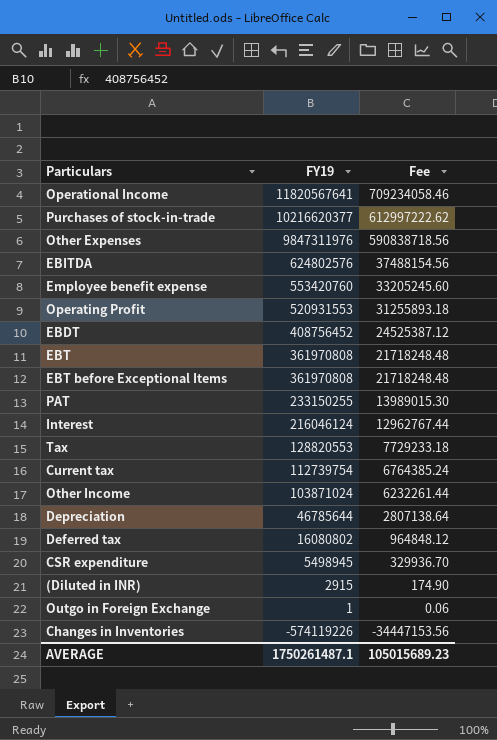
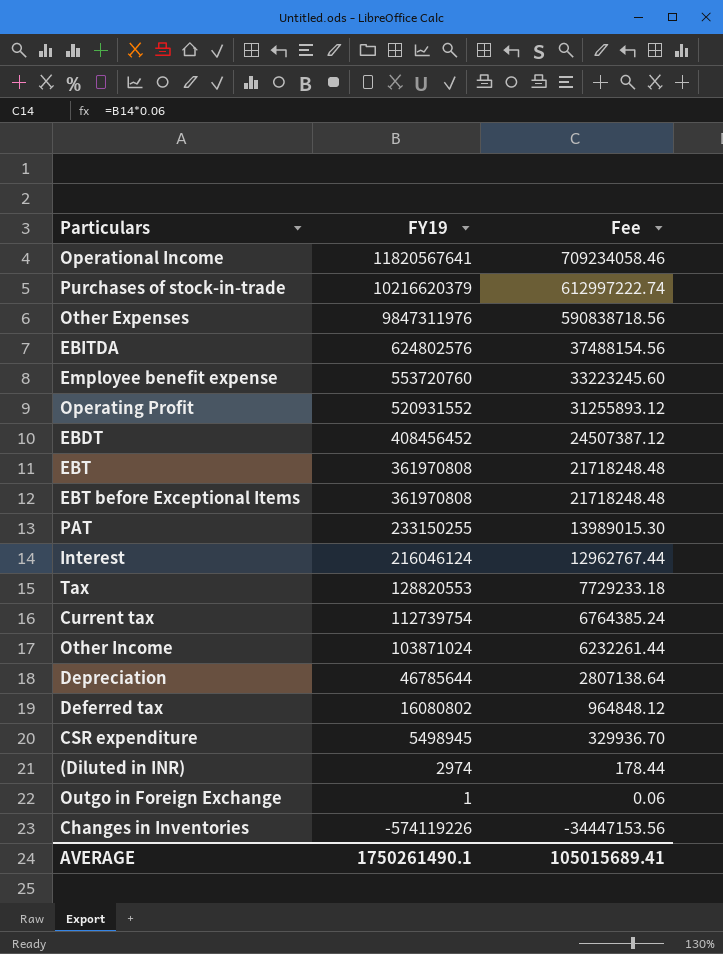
Purchases of stock-in-trade | FY19: 10216620377 -> 10216620379
Purchases of stock-in-trade | Fee: 612997222.62 -> 612997222.74
Employee benefit expense | FY19: 553420760 -> 553720760
Employee benefit expense | Fee: 33205245.60 -> 33223245.60
Operating Profit | FY19: 520931553 -> 520931552
Operating Profit | Fee: 31255893.18 -> 31255893.12
EBDT | FY19: 408756452 -> 408456452
EBDT | Fee: 24525387.12 -> 24507387.12
(Diluted in INR) | FY19: 2915 -> 2974
(Diluted in INR) | Fee: 174.90 -> 178.44
AVERAGE | FY19: 1750261487.1 -> 1750261490.1
AVERAGE | Fee: 105015689.23 -> 105015689.41

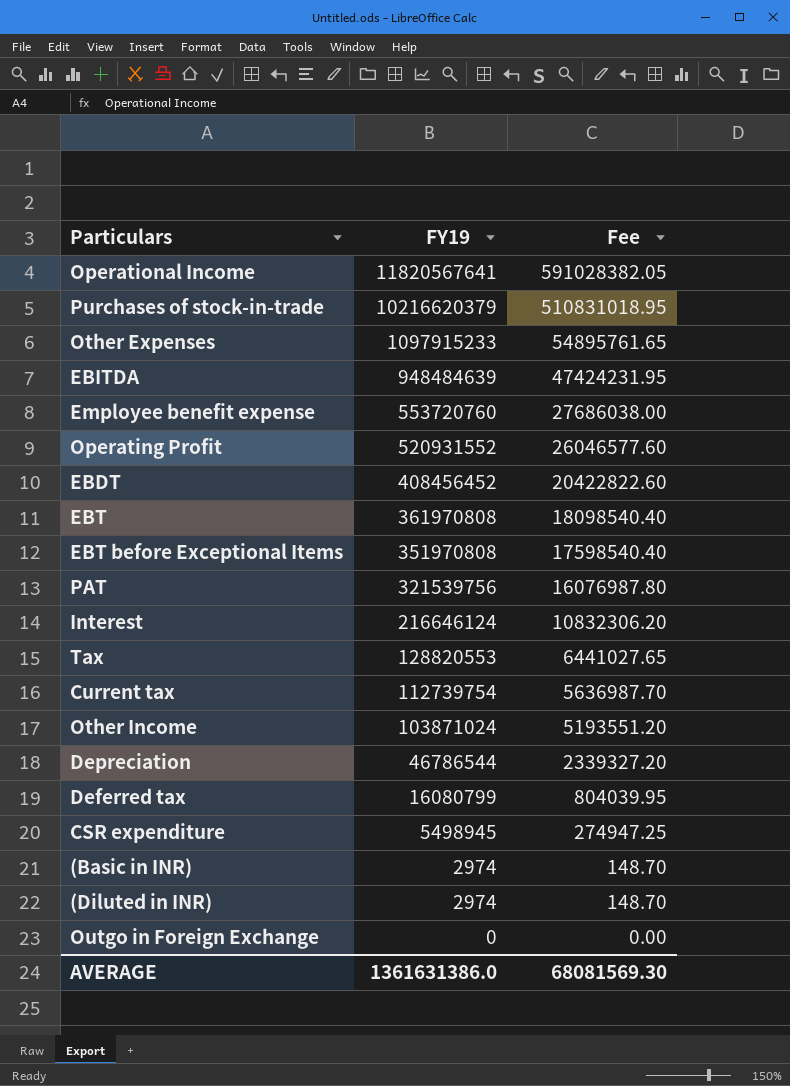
column Fee | formula: [FY19] * 0.06 -> [FY19] * 0.05
row Changes in Inventories: -574119226 | -34447153.56 -> none
Other Expenses | FY19: 9847311976 -> 1097915233
EBITDA | FY19: 624802576 -> 948484639
EBT before Exceptional Items | FY19: 361970808 -> 351970808
PAT | FY19: 233150255 -> 321539756
Interest | FY19: 216046124 -> 216646124
Depreciation | FY19: 46785644 -> 46786544
Deferred tax | FY19: 16080802 -> 16080799
row (Basic in INR): none -> 2974 | 148.70
Outgo in Foreign Exchange | FY19: 1 -> 0
AVERAGE | FY19: 1750261490.1 -> 1361631386.0
AVERAGE | Fee: 105015689.41 -> 68081569.30

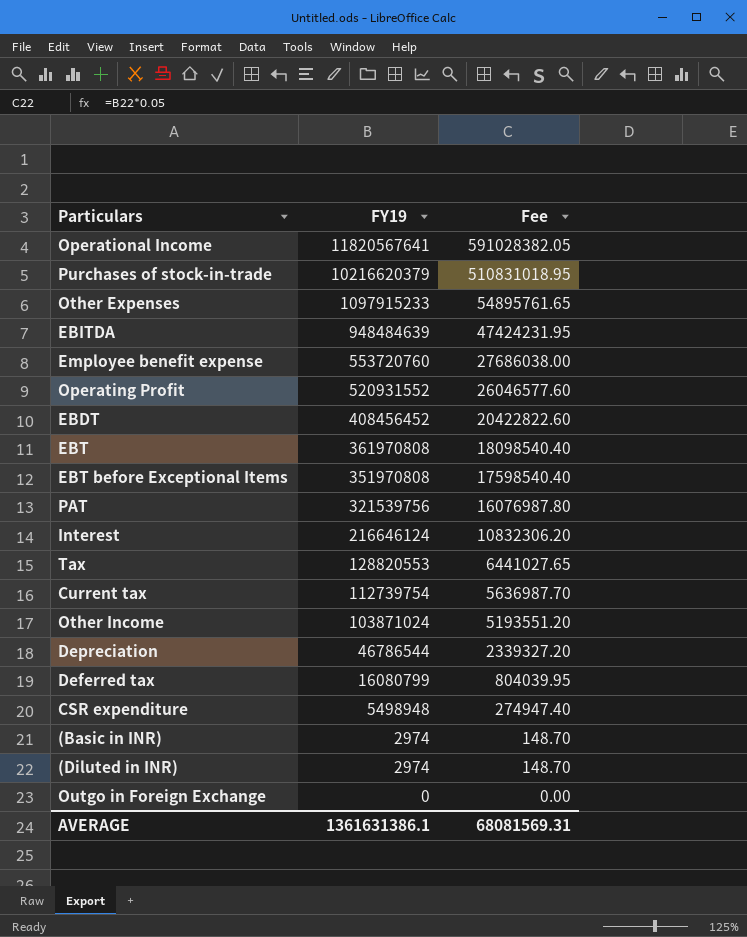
CSR expenditure | FY19: 5498945 -> 5498948
CSR expenditure | Fee: 274947.25 -> 274947.40
AVERAGE | FY19: 1361631386.0 -> 1361631386.1
AVERAGE | Fee: 68081569.30 -> 68081569.31

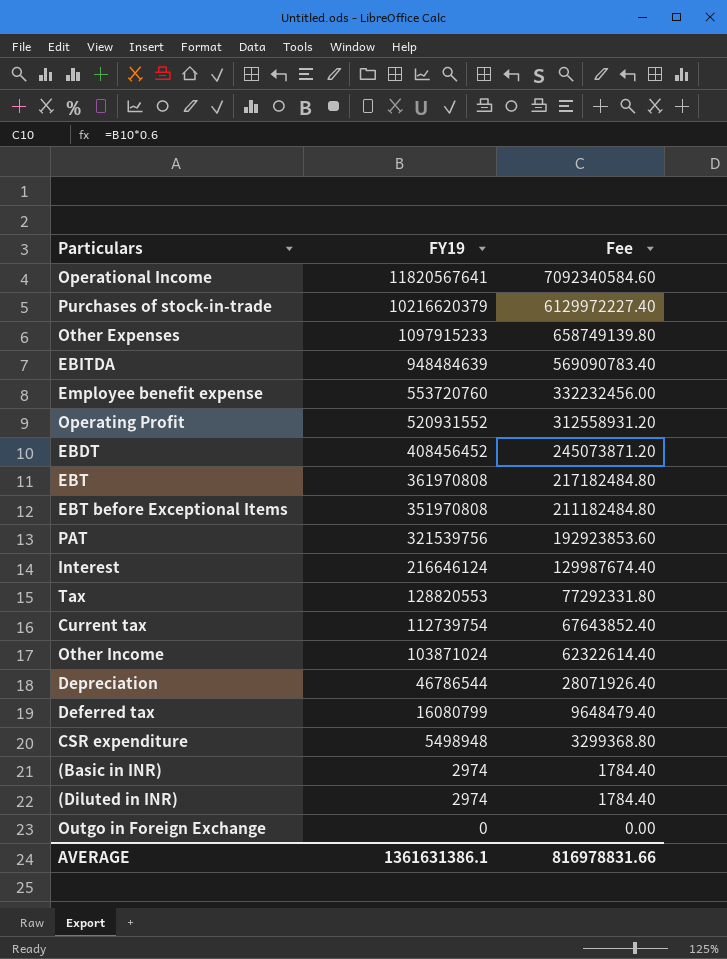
column Fee | formula: [FY19] * 0.05 -> [FY19] * 0.6
AVERAGE | Fee: 68081569.31 -> 816978831.66

